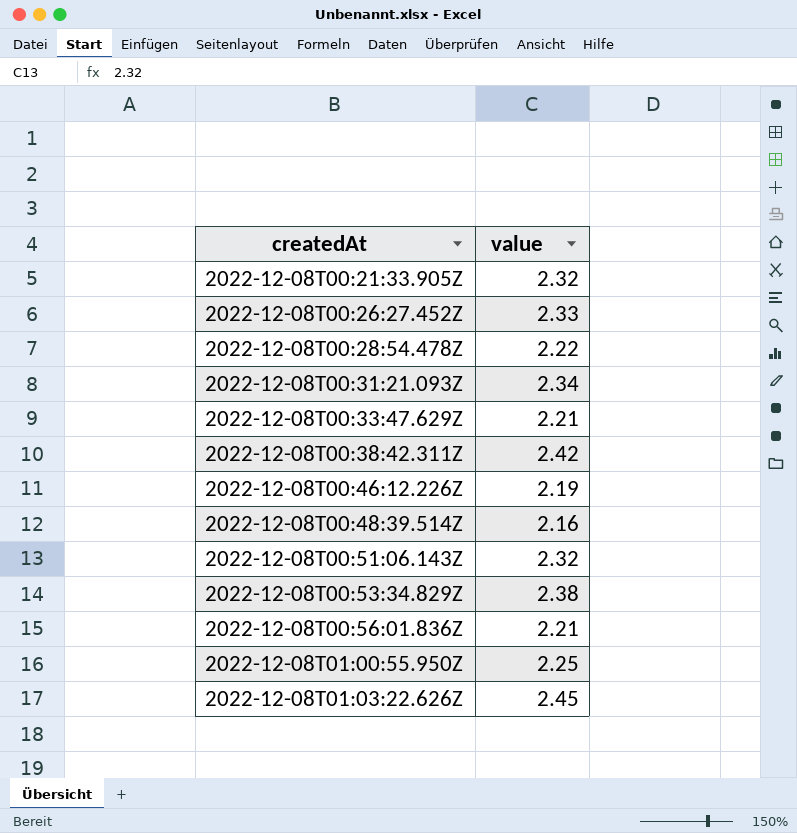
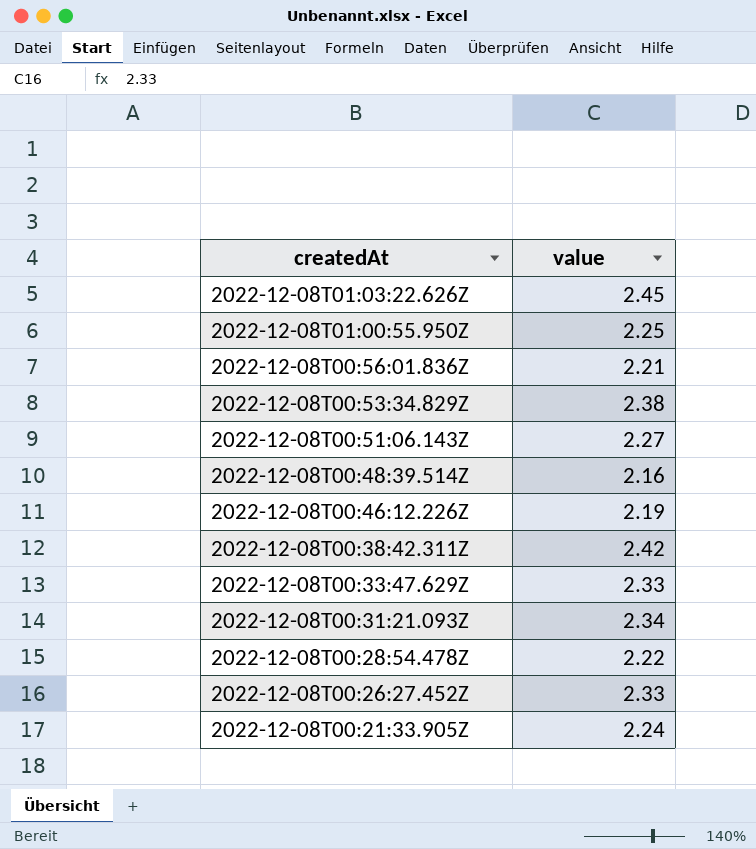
row order: createdAt ascending -> createdAt descending
2022-12-08T00:51:06.143Z | value: 2.32 -> 2.27
2022-12-08T00:33:47.629Z | value: 2.21 -> 2.33
2022-12-08T00:21:33.905Z | value: 2.32 -> 2.24

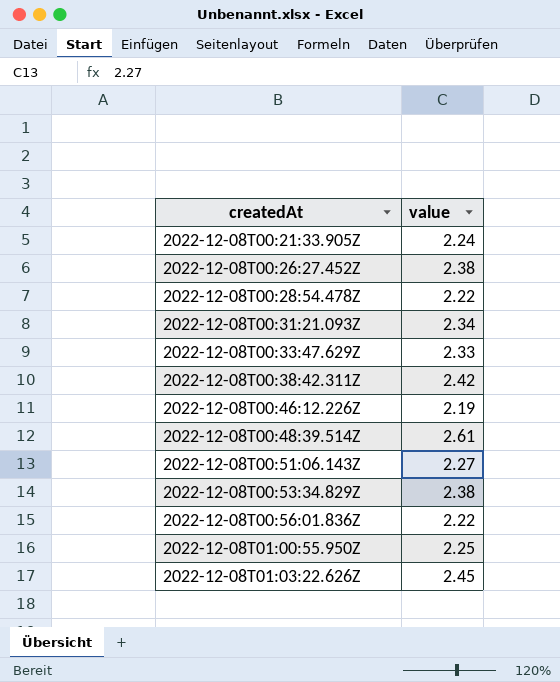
row order: createdAt descending -> createdAt ascending
2022-12-08T00:26:27.452Z | value: 2.33 -> 2.38
2022-12-08T00:48:39.514Z | value: 2.16 -> 2.61
2022-12-08T00:56:01.836Z | value: 2.21 -> 2.22

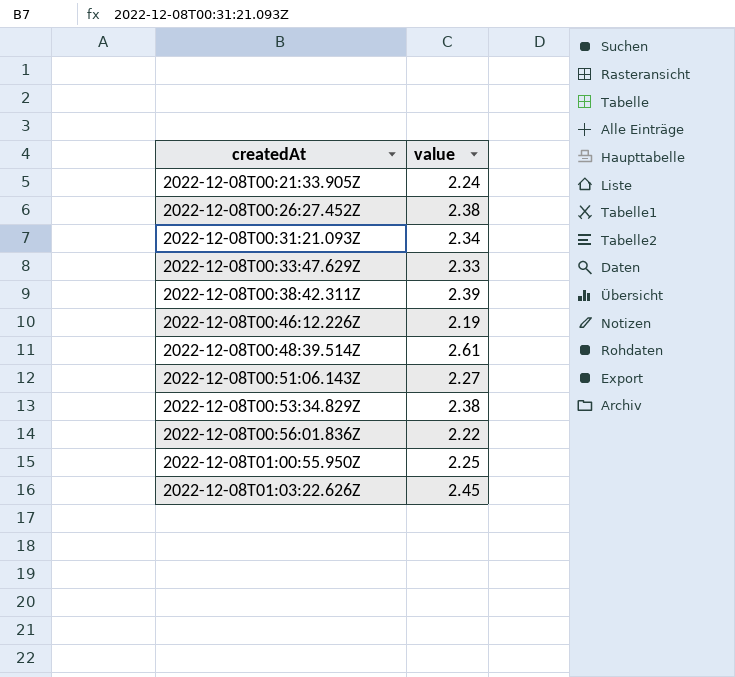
row 2022-12-08T00:28:54.478Z: 2.22 -> none
2022-12-08T00:38:42.311Z | value: 2.42 -> 2.39

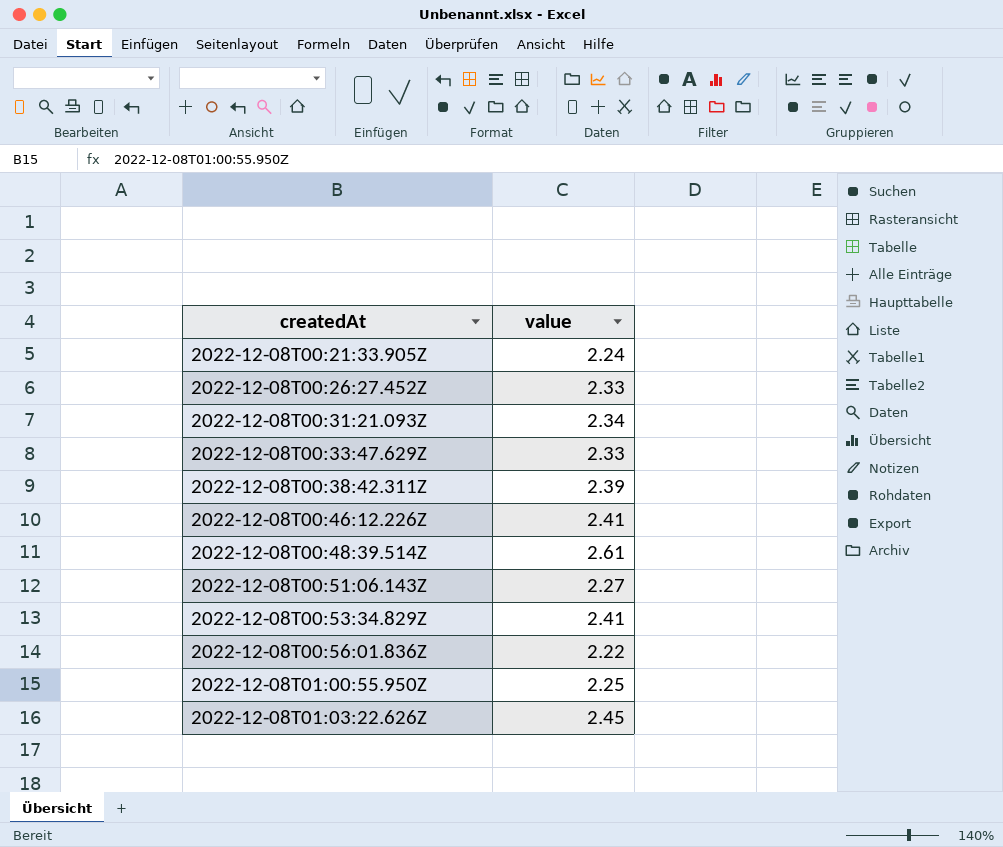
2022-12-08T00:26:27.452Z | value: 2.38 -> 2.33
2022-12-08T00:46:12.226Z | value: 2.19 -> 2.41
2022-12-08T00:53:34.829Z | value: 2.38 -> 2.41

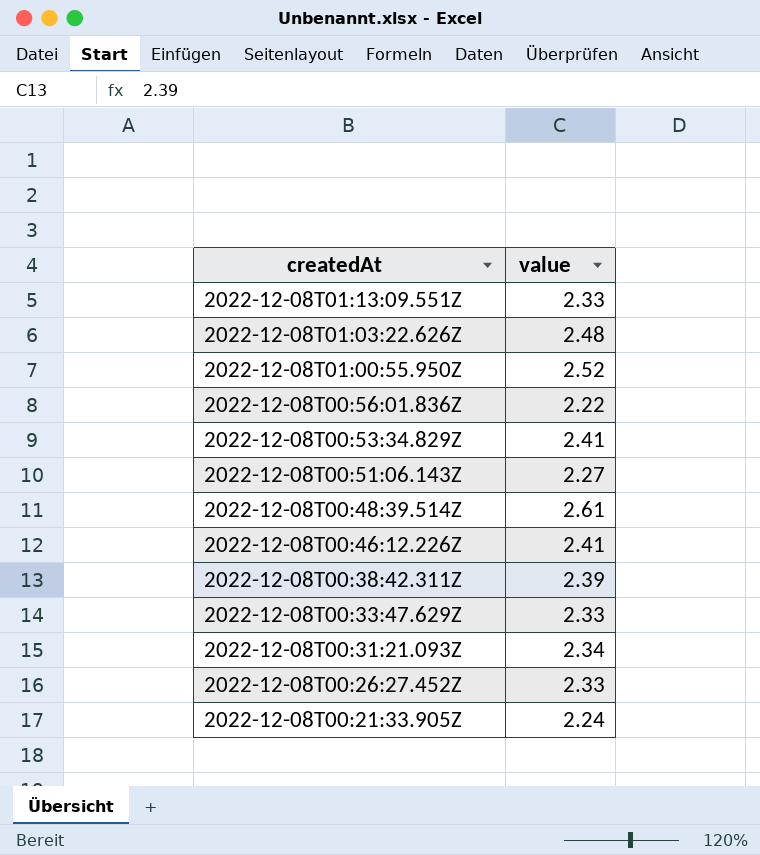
row order: createdAt ascending -> createdAt descending
row 2022-12-08T01:13:09.551Z: none -> 2.33
2022-12-08T01:03:22.626Z | value: 2.45 -> 2.48
2022-12-08T01:00:55.950Z | value: 2.25 -> 2.52

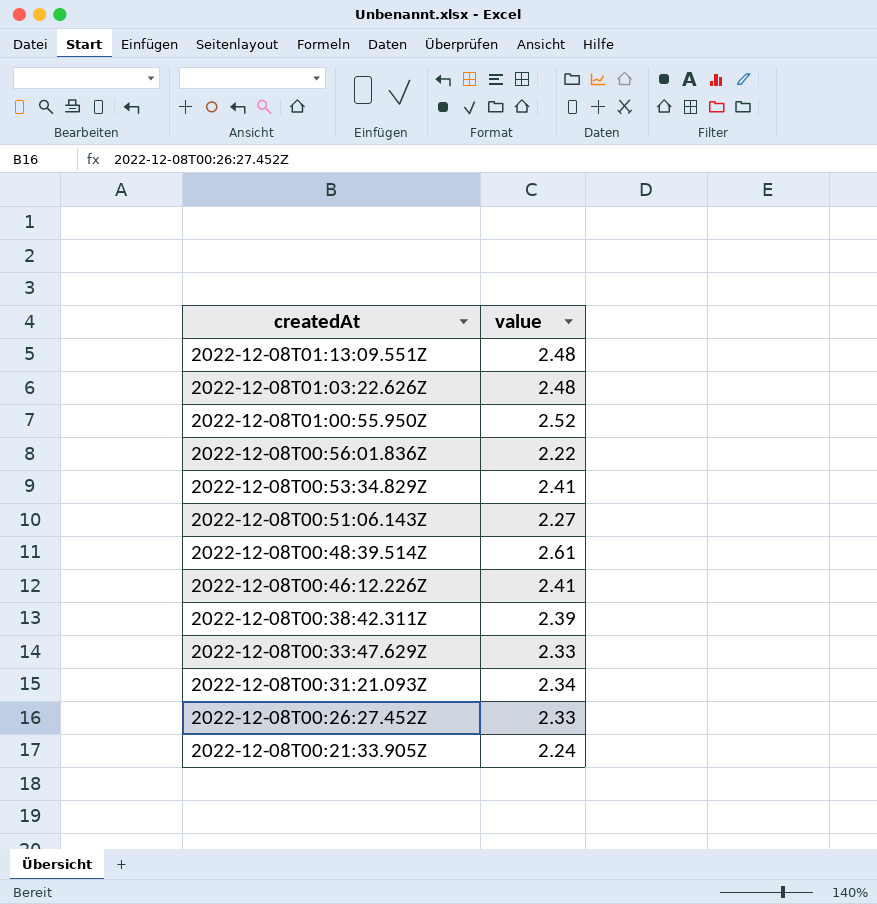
2022-12-08T01:13:09.551Z | value: 2.33 -> 2.48

